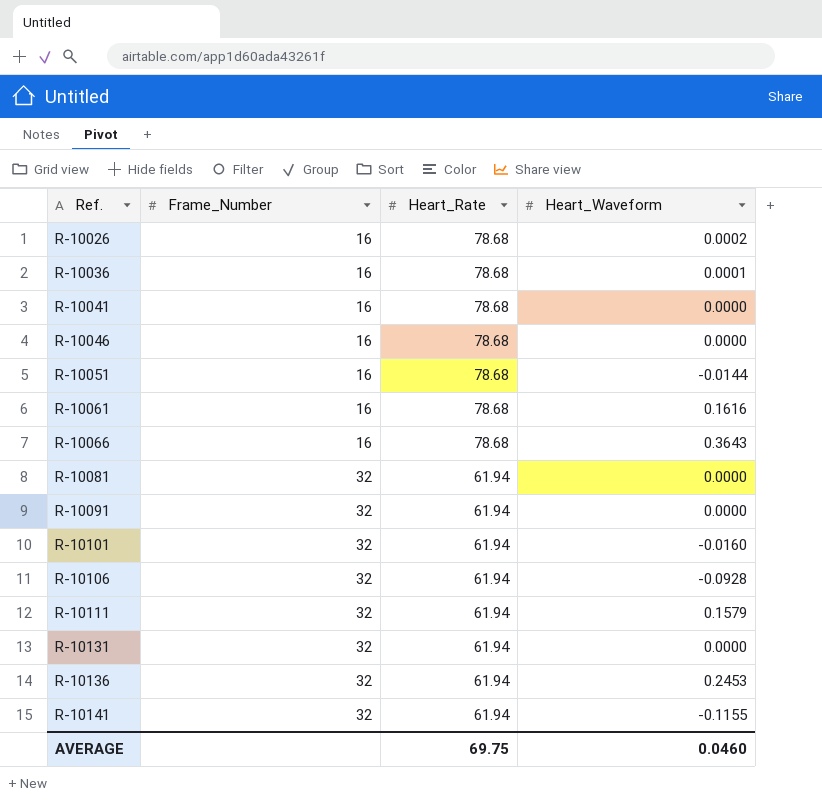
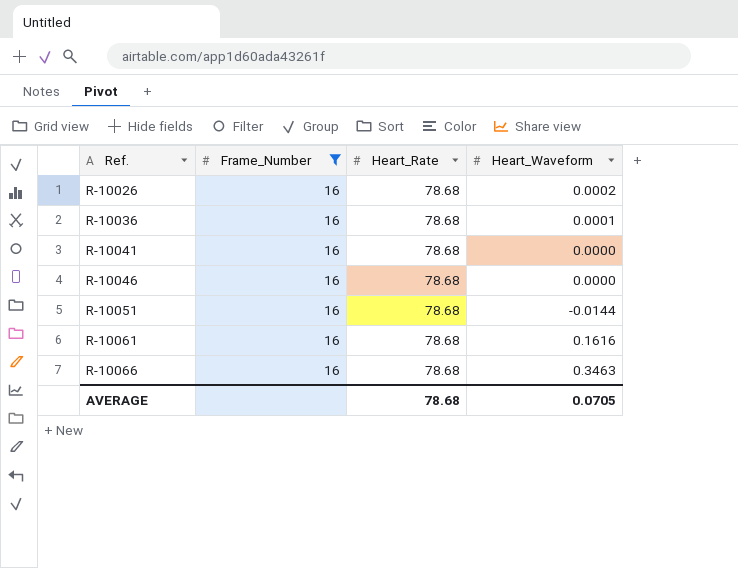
filter: none -> Frame_Number = 16
R-10066 | Heart_Waveform: 0.3643 -> 0.3463
AVERAGE | Heart_Rate: 69.75 -> 78.68
AVERAGE | Heart_Waveform: 0.0460 -> 0.0705

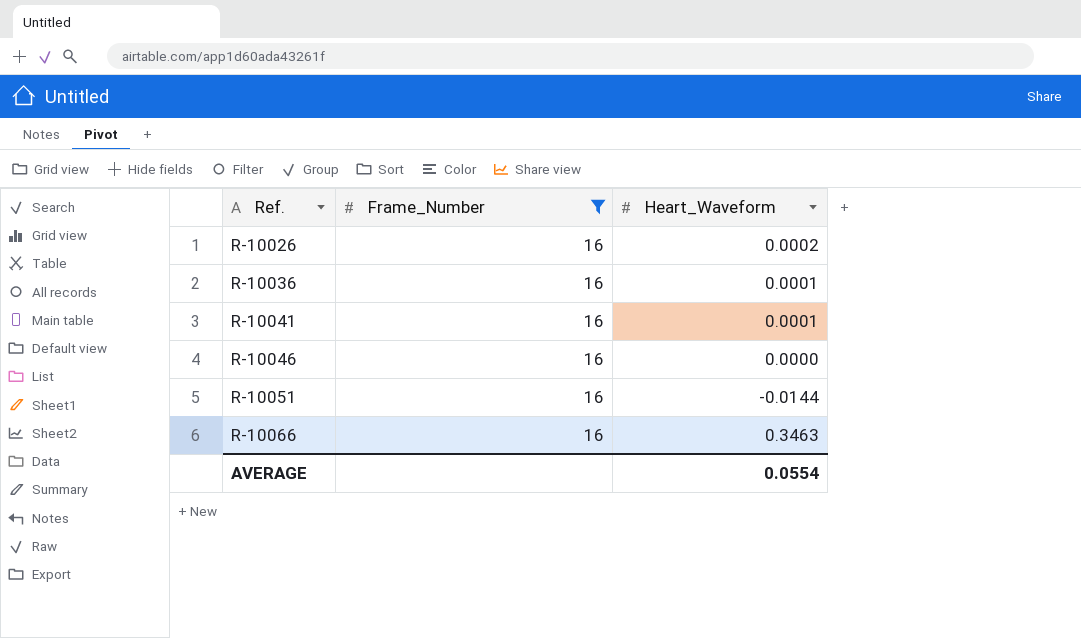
column Heart_Rate | position: 3 -> none
row R-10061: 16 | 78.68 | 0.1616 -> none
R-10041 | Heart_Waveform: 0.0000 -> 0.0001
AVERAGE | Heart_Waveform: 0.0705 -> 0.0554

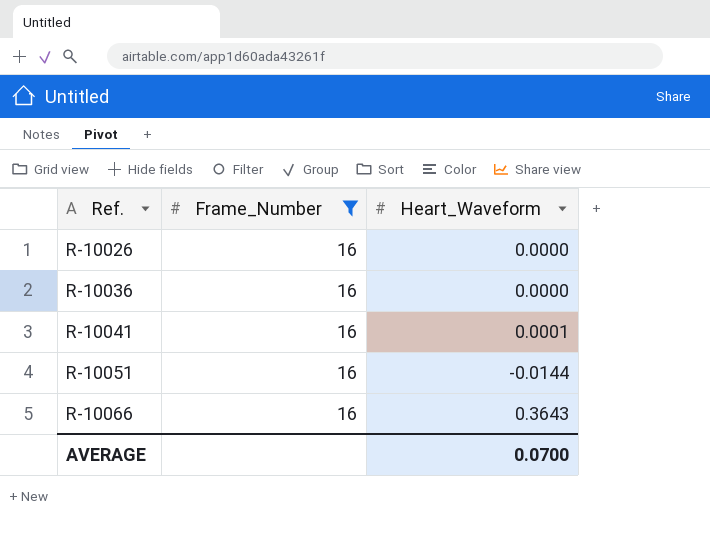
row R-10046: 16 | 0.0000 -> none
R-10026 | Heart_Waveform: 0.0002 -> 0.0000
R-10036 | Heart_Waveform: 0.0001 -> 0.0000
R-10066 | Heart_Waveform: 0.3463 -> 0.3643
AVERAGE | Heart_Waveform: 0.0554 -> 0.0700

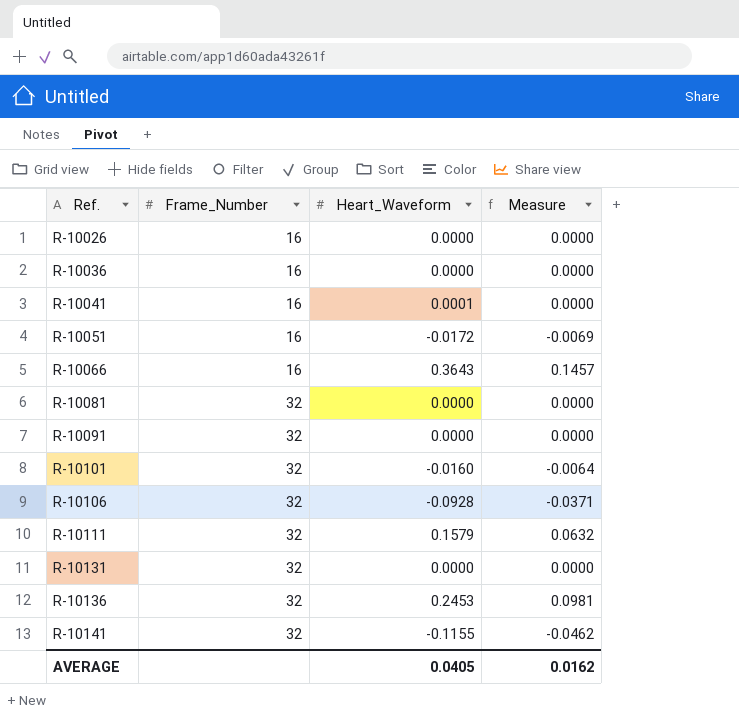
filter: Frame_Number = 16 -> none
column Measure | formula: none -> [Heart_Waveform] * 0.4
R-10051 | Heart_Waveform: -0.0144 -> -0.0172
AVERAGE | Heart_Waveform: 0.0700 -> 0.0405

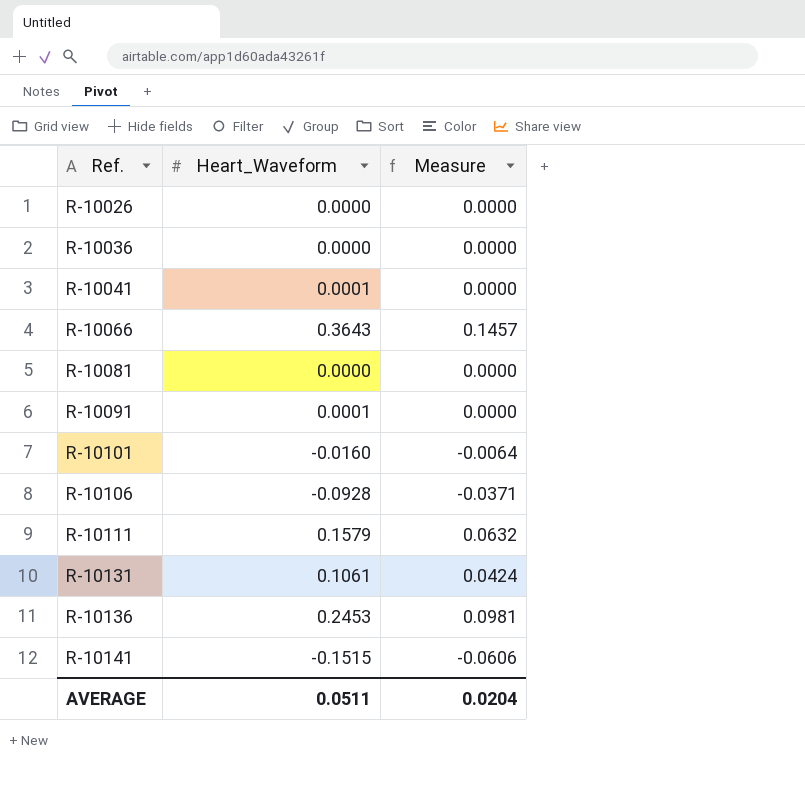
column Frame_Number | position: 2 -> none
row R-10051: 16 | -0.0172 | -0.0069 -> none
R-10091 | Heart_Waveform: 0.0000 -> 0.0001
R-10131 | Heart_Waveform: 0.0000 -> 0.1061
R-10131 | Measure: 0.0000 -> 0.0424
R-10141 | Heart_Waveform: -0.1155 -> -0.1515
R-10141 | Measure: -0.0462 -> -0.0606
AVERAGE | Heart_Waveform: 0.0405 -> 0.0511
AVERAGE | Measure: 0.0162 -> 0.0204

